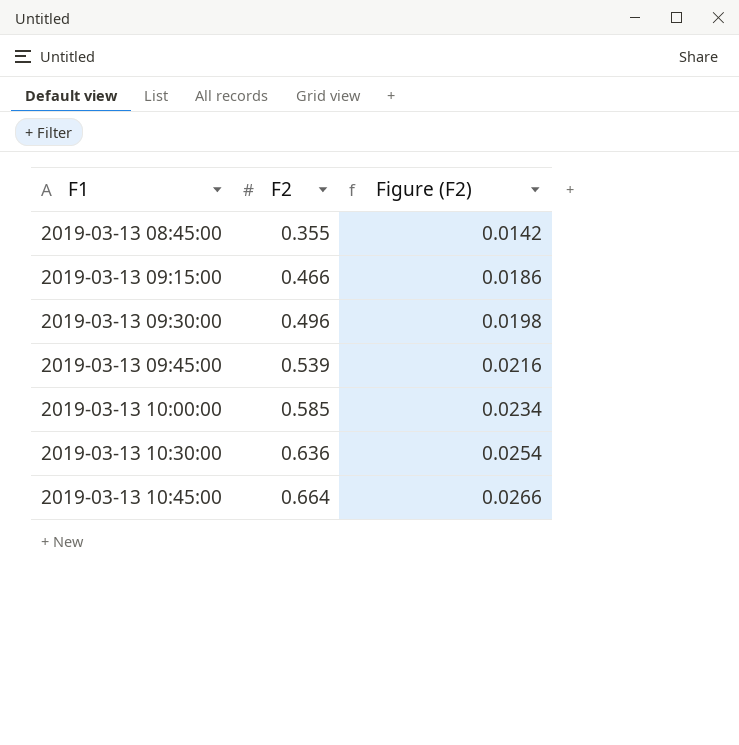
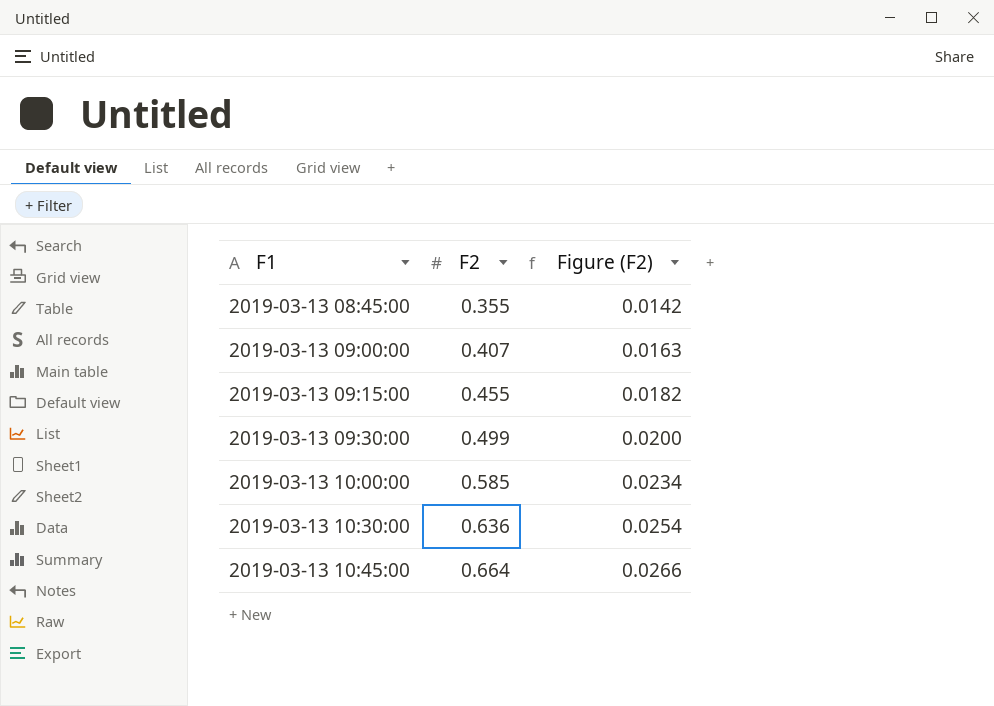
row 2019-03-13 09:45:00: 0.539 | 0.0216 -> none
row 2019-03-13 09:00:00: none -> 0.407 | 0.0163
2019-03-13 09:15:00 | F2: 0.466 -> 0.455
2019-03-13 09:15:00 | Figure (F2): 0.0186 -> 0.0182
2019-03-13 09:30:00 | F2: 0.496 -> 0.499
2019-03-13 09:30:00 | Figure (F2): 0.0198 -> 0.0200

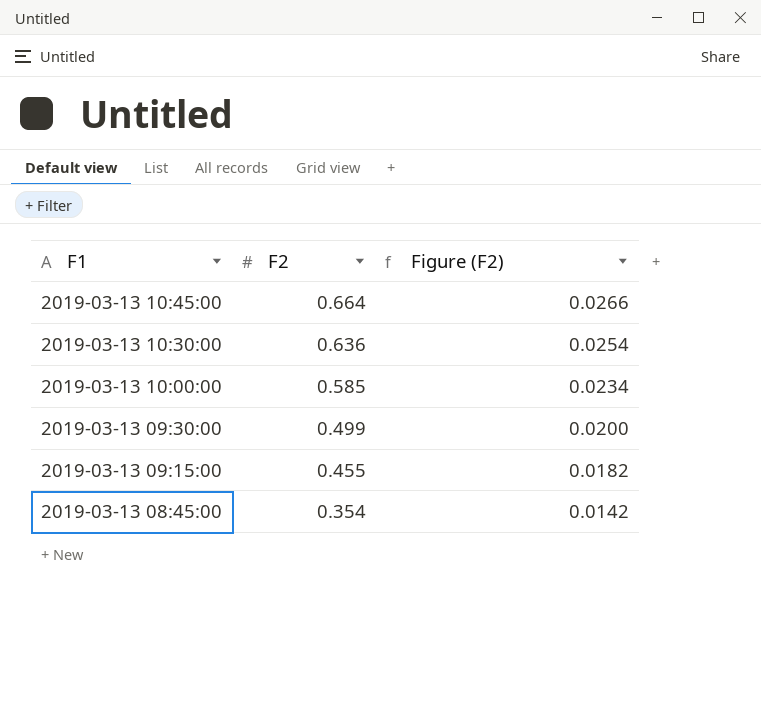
row order: F1 ascending -> F1 descending
row 2019-03-13 09:00:00: 0.407 | 0.0163 -> none
2019-03-13 08:45:00 | F2: 0.355 -> 0.354

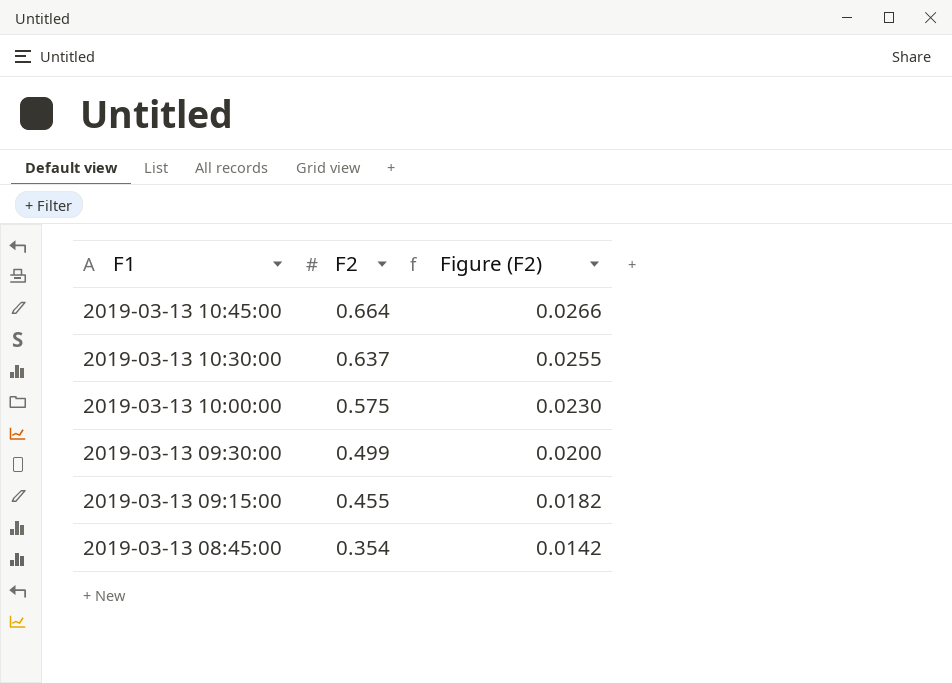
2019-03-13 10:30:00 | F2: 0.636 -> 0.637
2019-03-13 10:30:00 | Figure (F2): 0.0254 -> 0.0255
2019-03-13 10:00:00 | F2: 0.585 -> 0.575
2019-03-13 10:00:00 | Figure (F2): 0.0234 -> 0.0230

